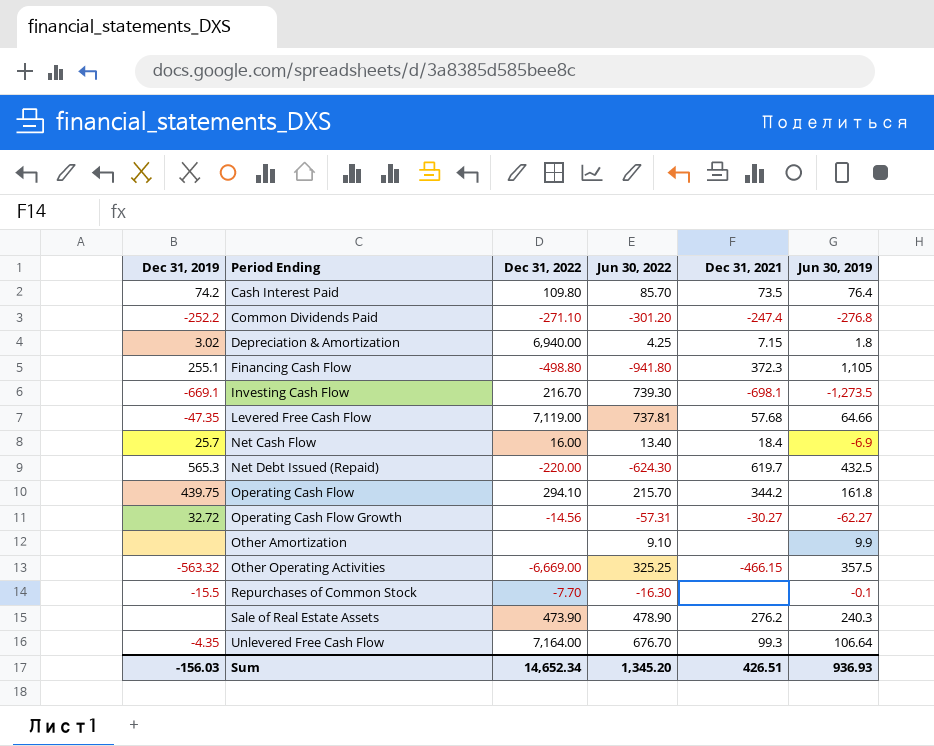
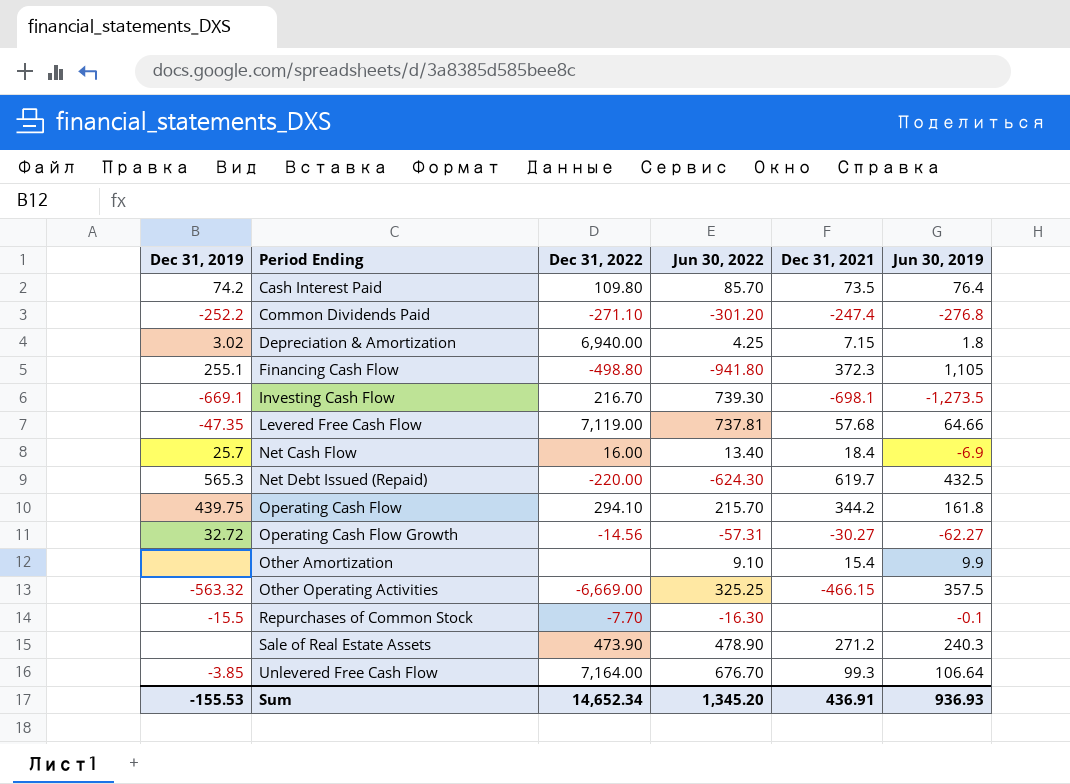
Other Amortization | Dec 31, 2021: none -> 15.4
Sale of Real Estate Assets | Dec 31, 2021: 276.2 -> 271.2
Unlevered Free Cash Flow | Dec 31, 2019: -4.35 -> -3.85
Sum | Dec 31, 2019: -156.03 -> -155.53
Sum | Dec 31, 2021: 426.51 -> 436.91

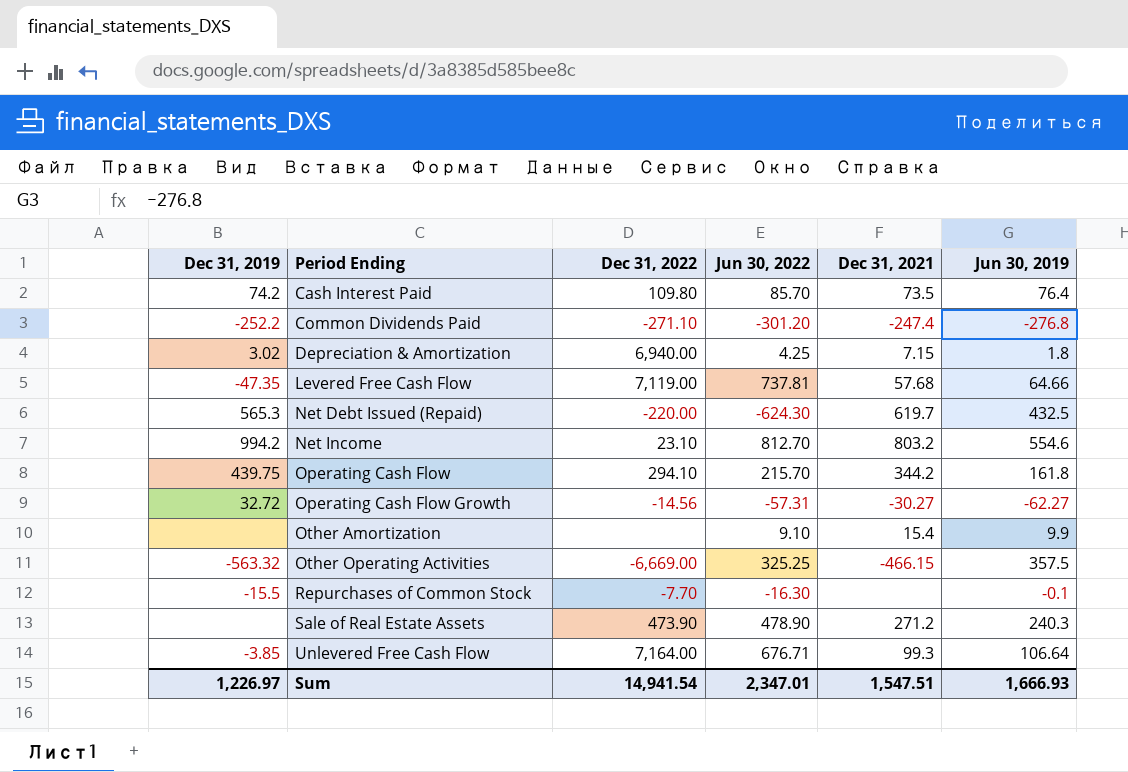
row Financing Cash Flow: 255.1 | -498.80 | -941.80 | 372.3 | 1,105 -> none
row Investing Cash Flow: -669.1 | 216.70 | 739.30 | -698.1 | -1,273.5 -> none
row Net Cash Flow: 25.7 | 16.00 | 13.40 | 18.4 | -6.9 -> none
row Net Income: none -> 994.2 | 23.10 | 812.70 | 803.2 | 554.6
Unlevered Free Cash Flow | Jun 30, 2022: 676.70 -> 676.71
Sum | Dec 31, 2019: -155.53 -> 1,226.97
Sum | Dec 31, 2022: 14,652.34 -> 14,941.54
Sum | Jun 30, 2022: 1,345.20 -> 2,347.01
Sum | Dec 31, 2021: 436.91 -> 1,547.51
Sum | Jun 30, 2019: 936.93 -> 1,666.93

